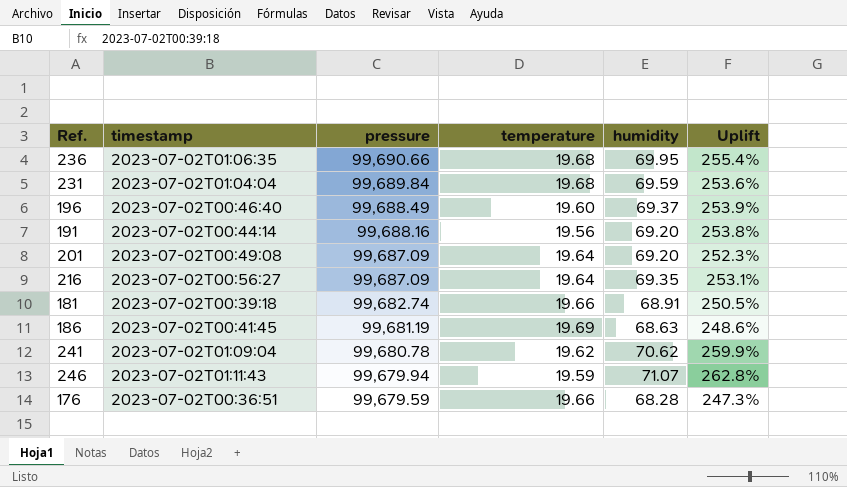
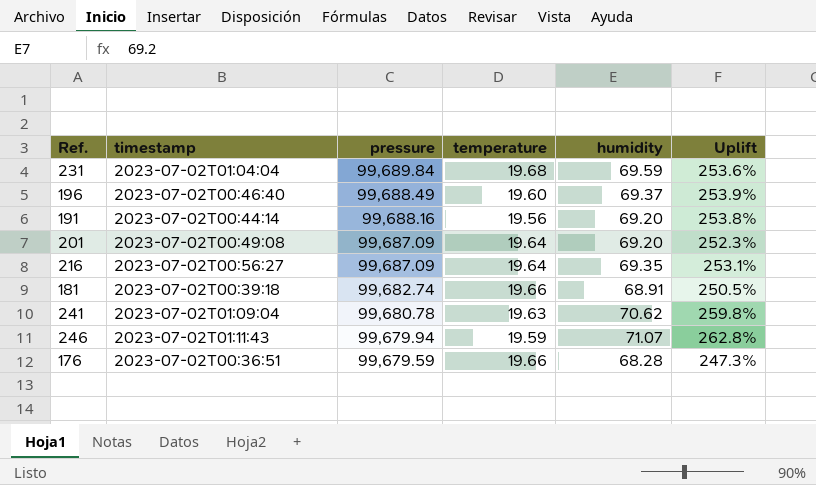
row 236: 2023-07-02T01:06:35 | 99,690.66 | 19.68 | 69.95 | 255.4% -> none
row 186: 2023-07-02T00:41:45 | 99,681.19 | 19.69 | 68.63 | 248.6% -> none
241 | temperature: 19.62 -> 19.63
241 | Uplift: 259.9% -> 259.8%

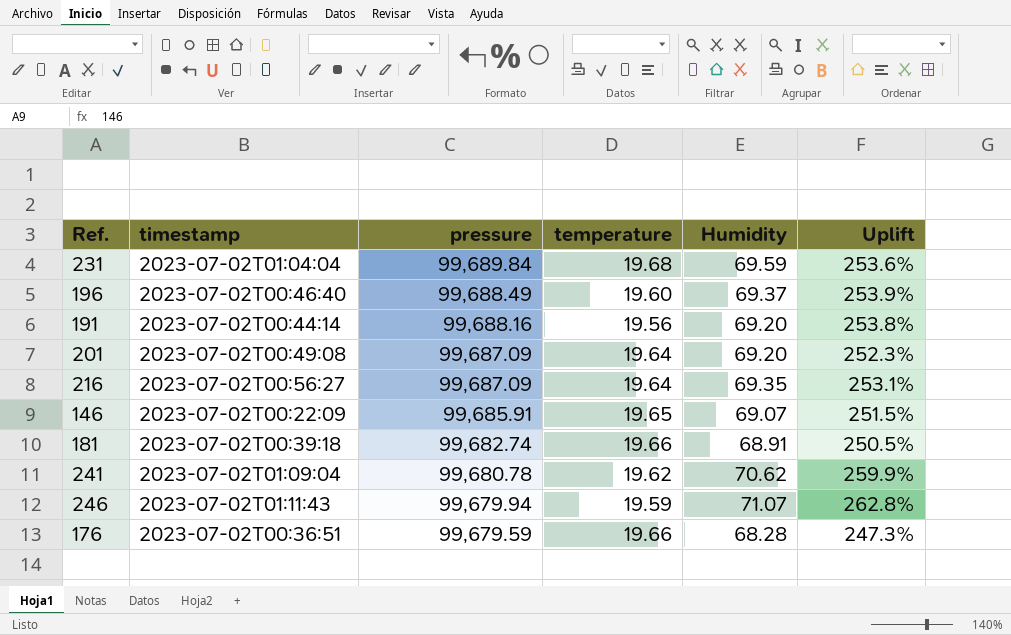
column name: humidity -> Humidity
row 146: none -> 2023-07-02T00:22:09 | 99,685.91 | 19.65 | 69.07 | 251.5%
241 | temperature: 19.63 -> 19.62
241 | Uplift: 259.8% -> 259.9%

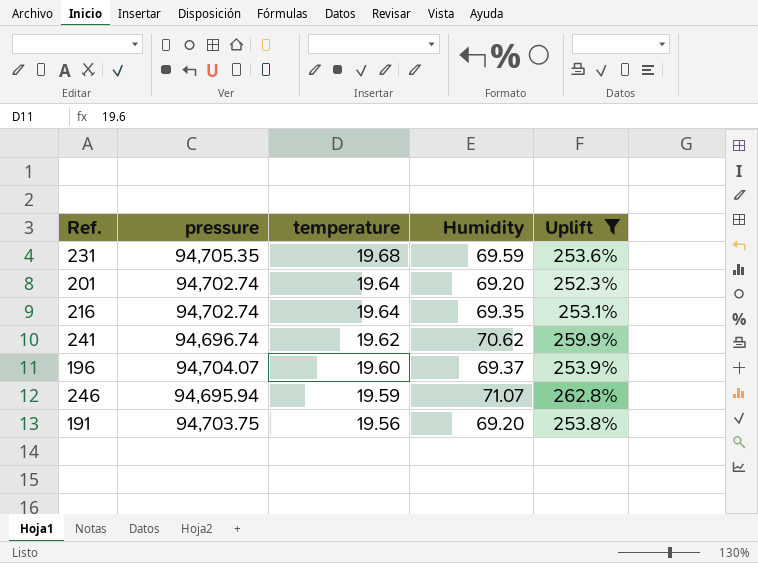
filter: none -> Uplift >= 252.3%
row order: pressure descending -> temperature descending
column timestamp | position: 2 -> none
231 | pressure: 99,689.84 -> 94,705.35
201 | pressure: 99,687.09 -> 94,702.74
216 | pressure: 99,687.09 -> 94,702.74
241 | pressure: 99,680.78 -> 94,696.74
196 | pressure: 99,688.49 -> 94,704.07
246 | pressure: 99,679.94 -> 94,695.94
191 | pressure: 99,688.16 -> 94,703.75

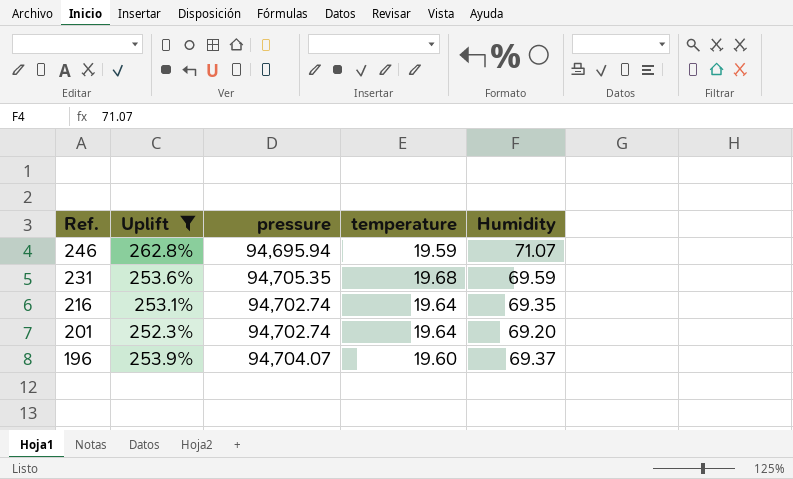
row order: temperature descending -> Ref. descending
column Uplift | position: 5 -> 2
row 241: 94,696.74 | 19.62 | 70.62 | 259.9% -> none
row 191: 94,703.75 | 19.56 | 69.20 | 253.8% -> none

